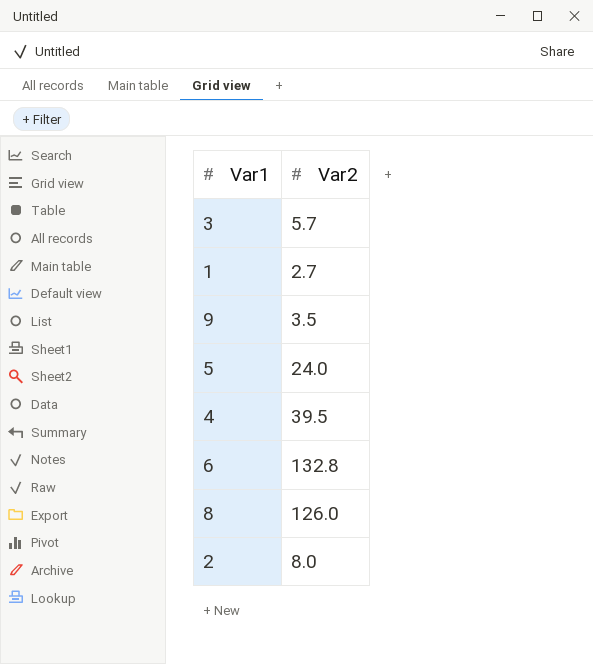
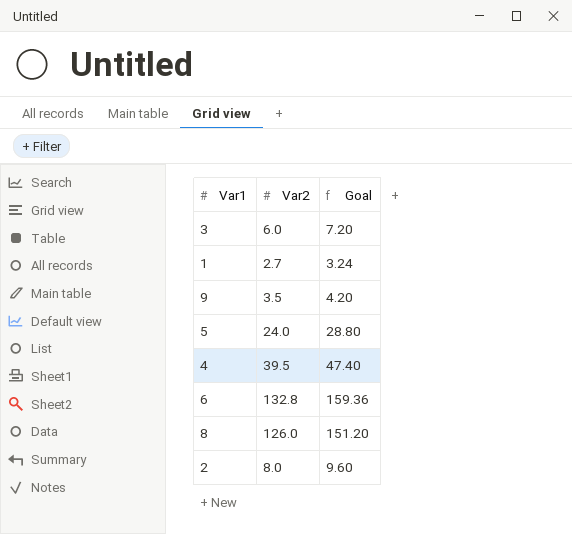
column Goal | formula: none -> [Var2] * 1.2
3 | Var2: 5.7 -> 6.0

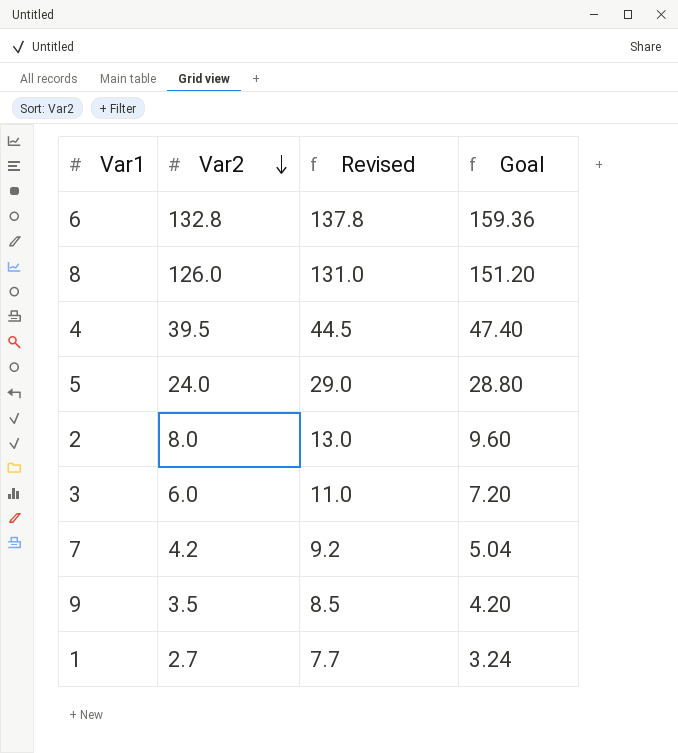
row order: none -> Var2 descending
column Revised | formula: none -> [Var2] + 5
row 7: none -> 4.2 | 9.2 | 5.04

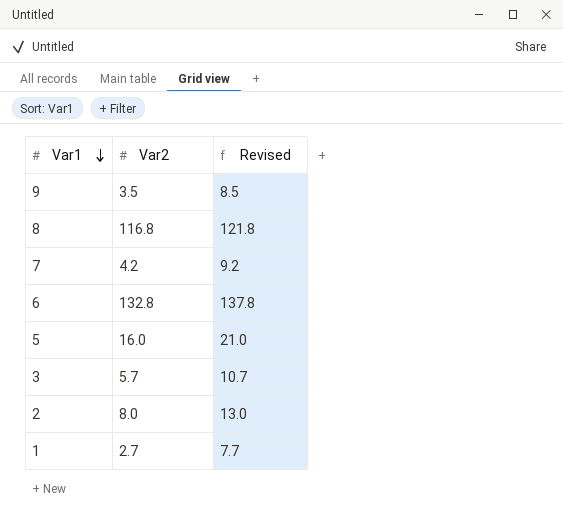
row order: Var2 descending -> Var1 descending
column Goal | formula: [Var2] * 1.2 -> none
row 4: 39.5 | 44.5 | 47.40 -> none
8 | Var2: 126.0 -> 116.8
8 | Revised: 131.0 -> 121.8
5 | Var2: 24.0 -> 16.0
5 | Revised: 29.0 -> 21.0
3 | Var2: 6.0 -> 5.7
3 | Revised: 11.0 -> 10.7

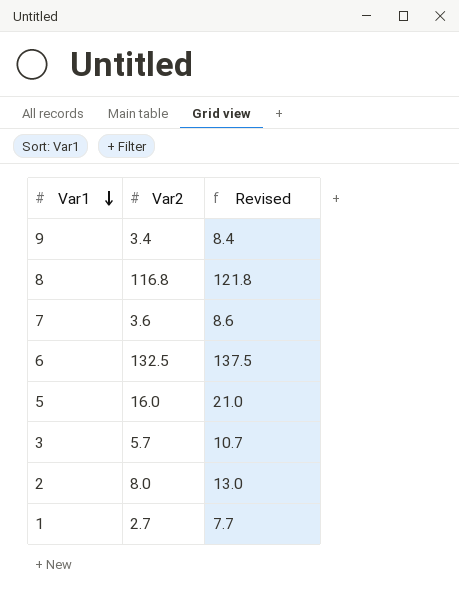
9 | Var2: 3.5 -> 3.4
9 | Revised: 8.5 -> 8.4
7 | Var2: 4.2 -> 3.6
7 | Revised: 9.2 -> 8.6
6 | Var2: 132.8 -> 132.5
6 | Revised: 137.8 -> 137.5

